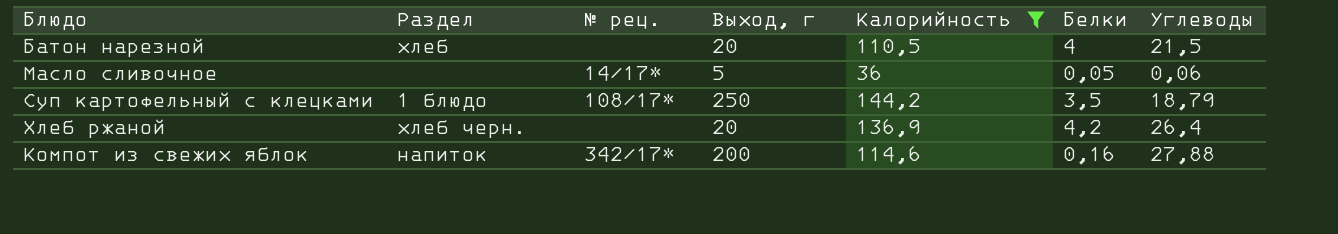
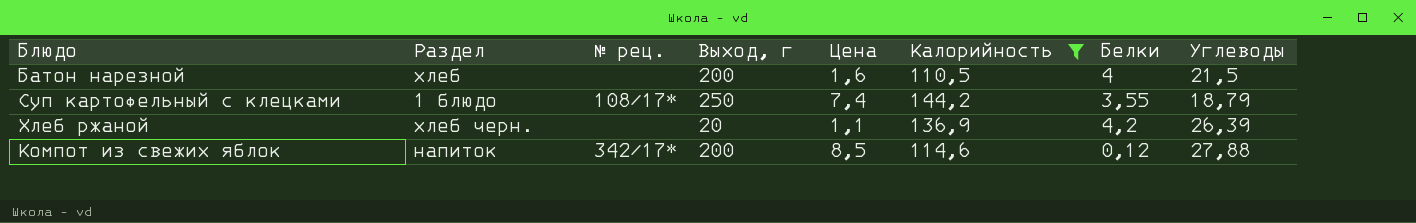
column Цена | position: none -> 5
row Масло сливочное: none | 14/17* | 5 | 36 | 0,05 | 0,06 -> none
Батон нарезной | Выход, г: 20 -> 200
Суп картофельный с клецками | Белки: 3,5 -> 3,55
Хлеб ржаной | Углеводы: 26,4 -> 26,39
Компот из свежих яблок | Белки: 0,16 -> 0,12

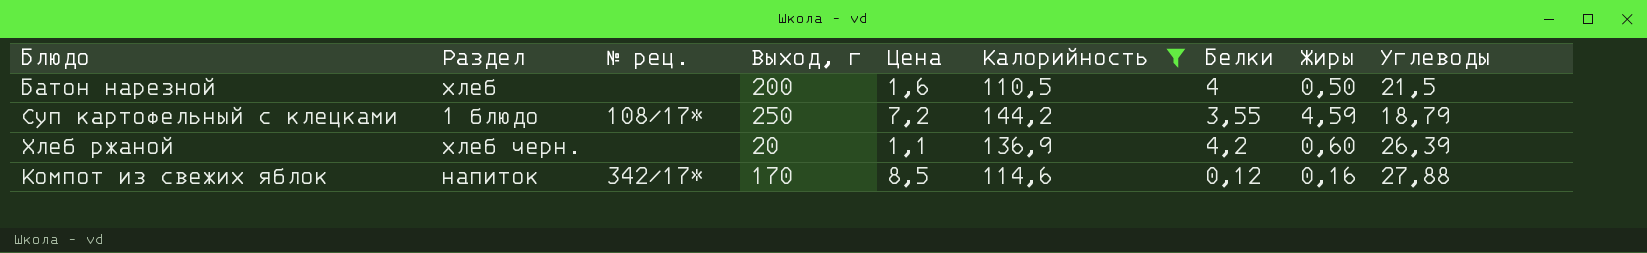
column Жиры | position: none -> 8
Суп картофельный с клецками | Цена: 7,4 -> 7,2
Компот из свежих яблок | Выход, г: 200 -> 170

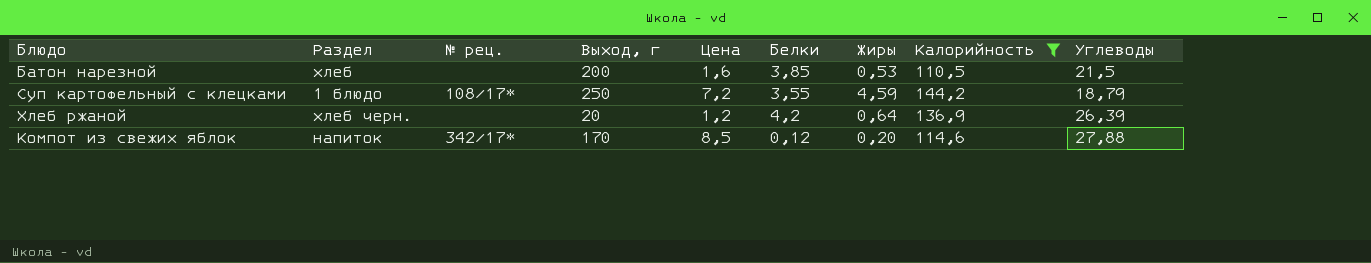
column Калорийность | position: 6 -> 8
Батон нарезной | Белки: 4 -> 3,85
Батон нарезной | Жиры: 0,50 -> 0,53
Хлеб ржаной | Цена: 1,1 -> 1,2
Хлеб ржаной | Жиры: 0,60 -> 0,64
Компот из свежих яблок | Жиры: 0,16 -> 0,20

